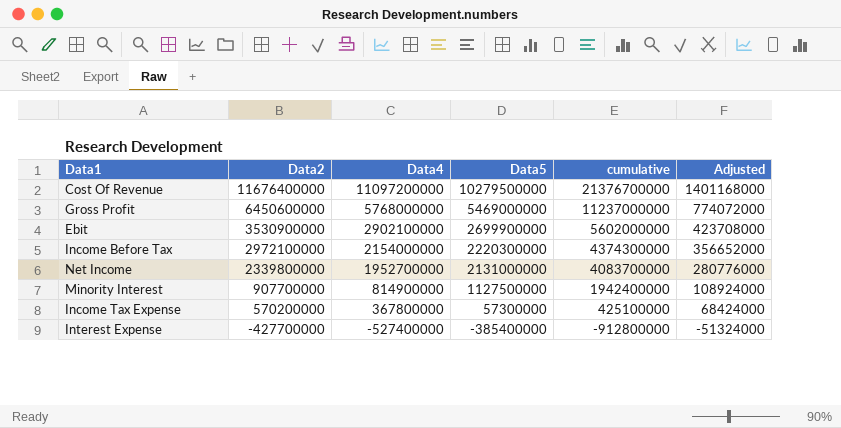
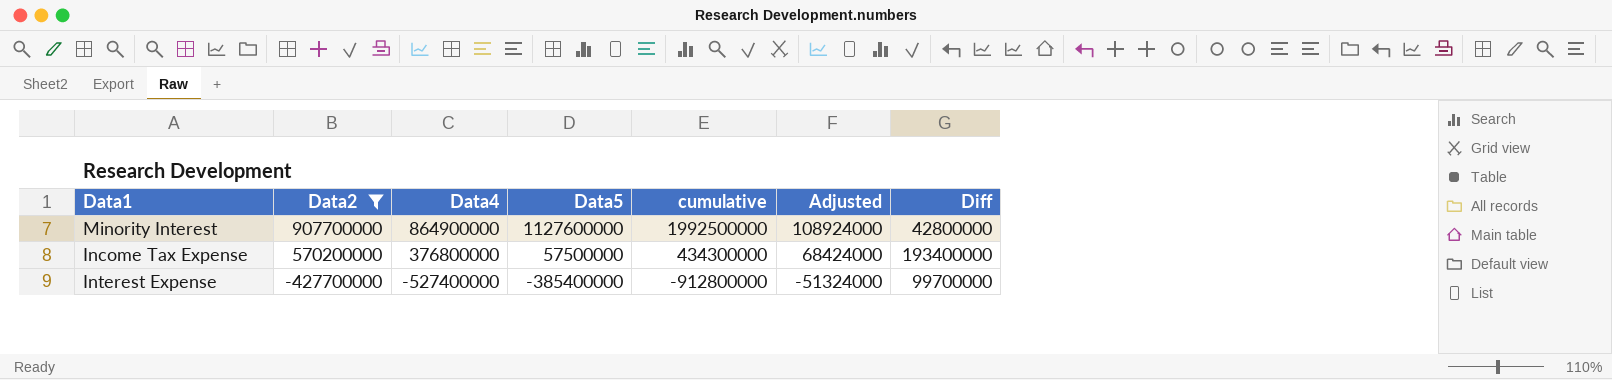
filter: none -> Data2 <= 907700000
column Diff | formula: none -> [Data2] - [Data4]
Minority Interest | Data4: 814900000 -> 864900000
Minority Interest | Data5: 1127500000 -> 1127600000
Minority Interest | cumulative: 1942400000 -> 1992500000
Income Tax Expense | Data4: 367800000 -> 376800000
Income Tax Expense | Data5: 57300000 -> 57500000
Income Tax Expense | cumulative: 425100000 -> 434300000

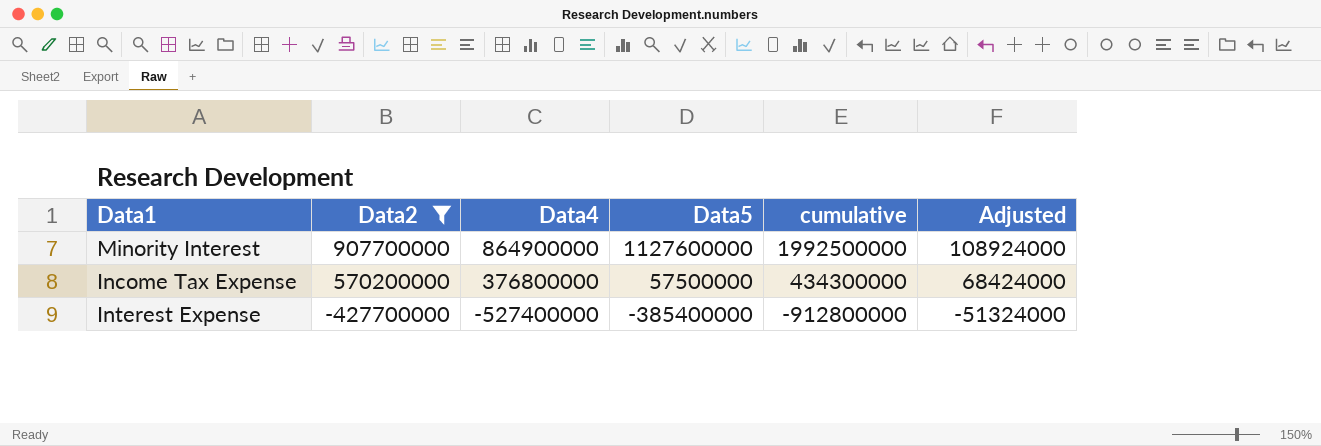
column Diff | formula: [Data2] - [Data4] -> none

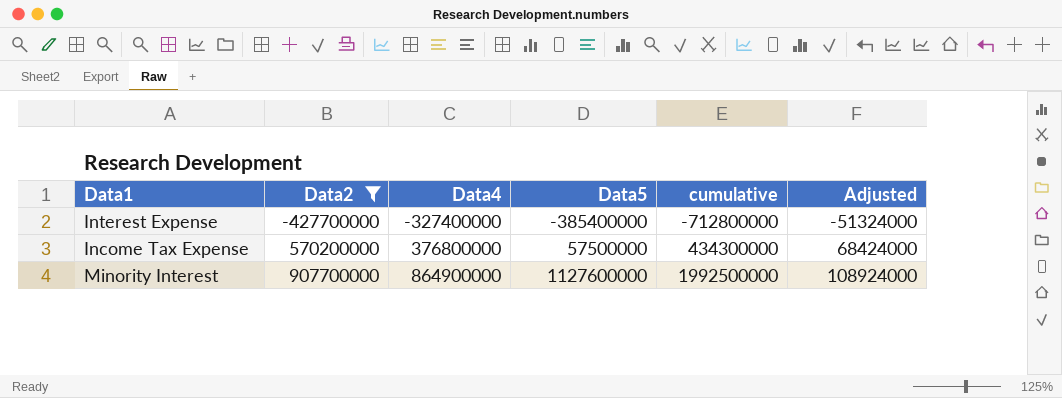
row order: Data2 descending -> Data2 ascending
Interest Expense | Data4: -527400000 -> -327400000
Interest Expense | cumulative: -912800000 -> -712800000

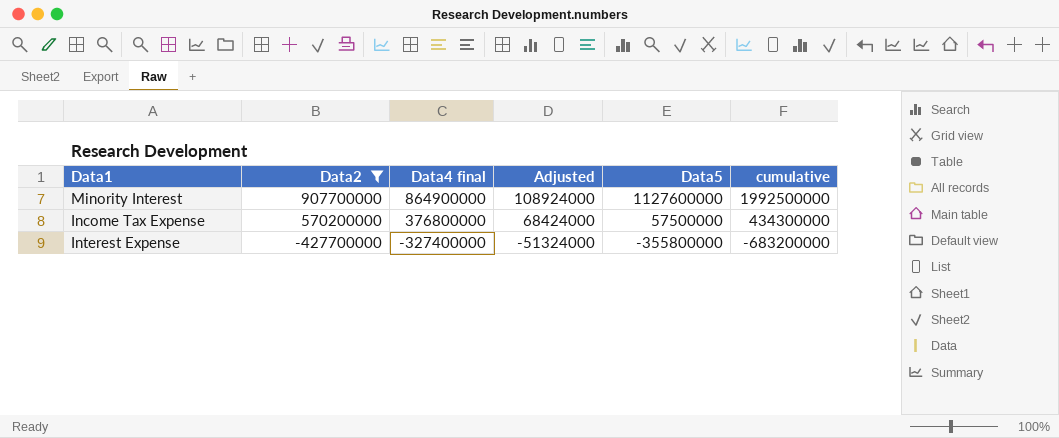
row order: Data2 ascending -> Data2 descending
column name: Data4 -> Data4 final
column Adjusted | position: 6 -> 4
Interest Expense | Data5: -385400000 -> -355800000
Interest Expense | cumulative: -712800000 -> -683200000

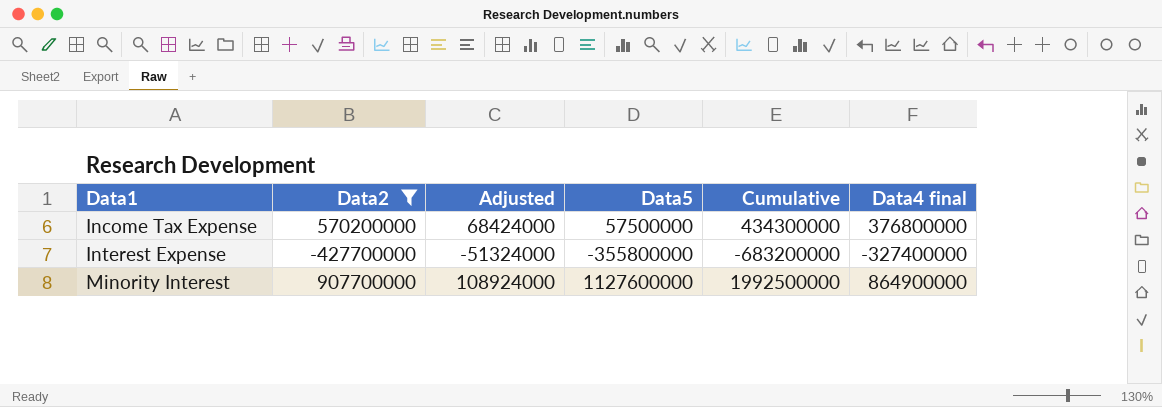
row order: Data2 descending -> Data1 ascending
column name: cumulative -> Cumulative
column Data4 final | position: 3 -> 6

